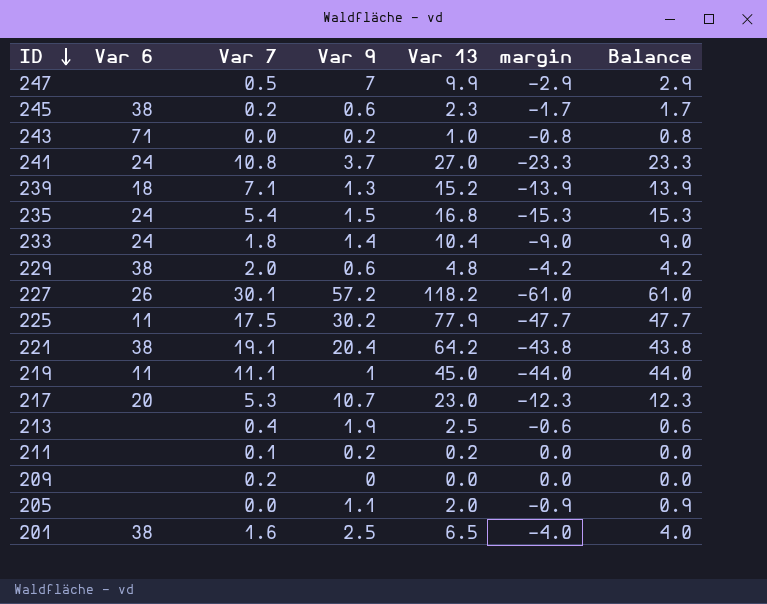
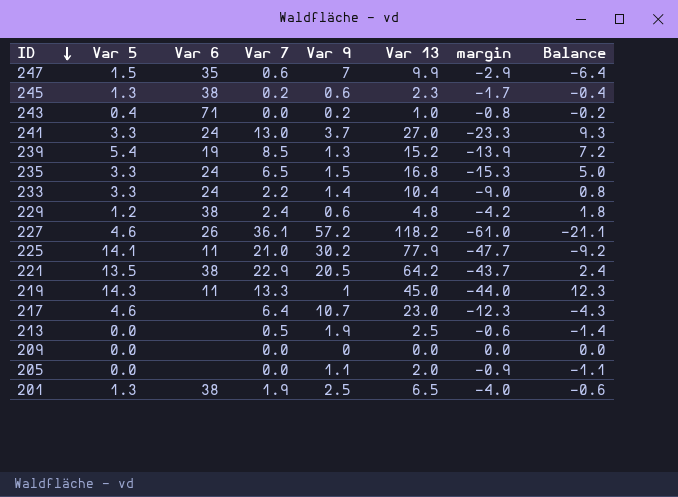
column Var 5 | position: none -> 2
column Balance | formula: [Var 13] - [Var 9] -> [Var 7] - [Var 9]
row 211: none | 0.1 | 0.2 | 0.2 | 0.0 | 0.0 -> none
247 | Var 6: none -> 35
247 | Var 7: 0.5 -> 0.6
241 | Var 7: 10.8 -> 13.0
239 | Var 6: 18 -> 19
239 | Var 7: 7.1 -> 8.5
235 | Var 7: 5.4 -> 6.5
233 | Var 7: 1.8 -> 2.2
229 | Var 7: 2.0 -> 2.4
227 | Var 7: 30.1 -> 36.1
225 | Var 7: 17.5 -> 21.0
221 | Var 7: 19.1 -> 22.9
221 | Var 9: 20.4 -> 20.5
221 | margin: -43.8 -> -43.7
219 | Var 7: 11.1 -> 13.3
217 | Var 6: 20 -> none
217 | Var 7: 5.3 -> 6.4
213 | Var 7: 0.4 -> 0.5
209 | Var 7: 0.2 -> 0.0
201 | Var 7: 1.6 -> 1.9

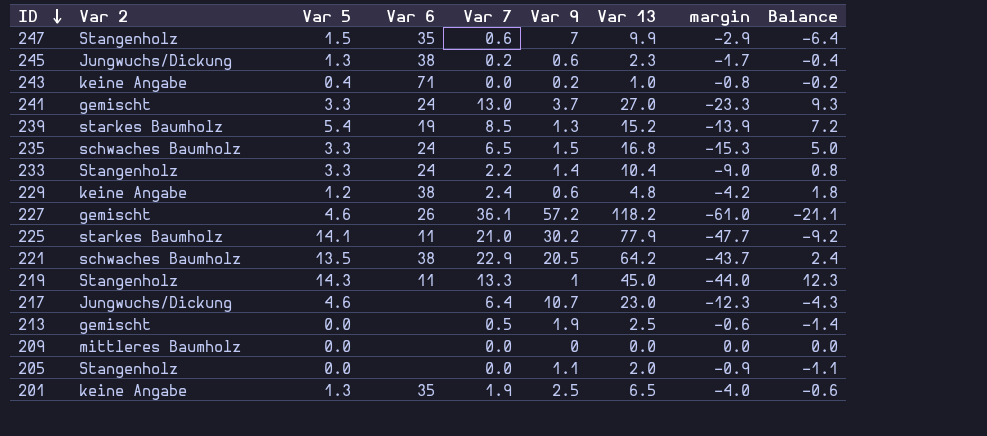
column Var 2 | position: none -> 2
201 | Var 6: 38 -> 35

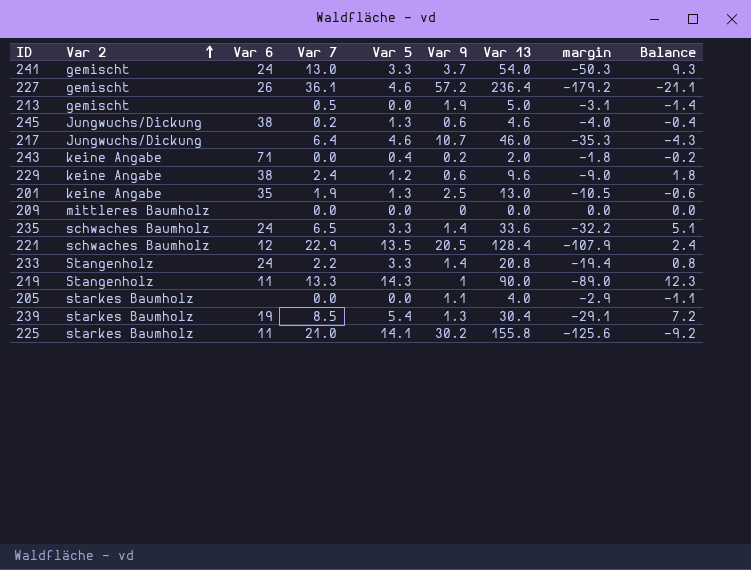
row order: ID descending -> Var 2 ascending
column Var 5 | position: 3 -> 5
row 247: Stangenholz | 1.5 | 35 | 0.6 | 7 | 9.9 | -2.9 | -6.4 -> none
241 | Var 13: 27.0 -> 54.0
241 | margin: -23.3 -> -50.3
227 | Var 13: 118.2 -> 236.4
227 | margin: -61.0 -> -179.2
213 | Var 13: 2.5 -> 5.0
213 | margin: -0.6 -> -3.1
245 | Var 13: 2.3 -> 4.6
245 | margin: -1.7 -> -4.0
217 | Var 13: 23.0 -> 46.0
217 | margin: -12.3 -> -35.3
243 | Var 13: 1.0 -> 2.0
243 | margin: -0.8 -> -1.8
229 | Var 13: 4.8 -> 9.6
229 | margin: -4.2 -> -9.0
201 | Var 13: 6.5 -> 13.0
201 | margin: -4.0 -> -10.5
235 | Var 9: 1.5 -> 1.4
235 | Var 13: 16.8 -> 33.6
235 | margin: -15.3 -> -32.2
235 | Balance: 5.0 -> 5.1
221 | Var 6: 38 -> 12
221 | Var 13: 64.2 -> 128.4
221 | margin: -43.7 -> -107.9
233 | Var 13: 10.4 -> 20.8
233 | margin: -9.0 -> -19.4
219 | Var 13: 45.0 -> 90.0
219 | margin: -44.0 -> -89.0
205 | Var 2: Stangenholz -> starkes Baumholz
205 | Var 13: 2.0 -> 4.0
205 | margin: -0.9 -> -2.9
239 | Var 13: 15.2 -> 30.4
239 | margin: -13.9 -> -29.1
225 | Var 13: 77.9 -> 155.8
225 | margin: -47.7 -> -125.6

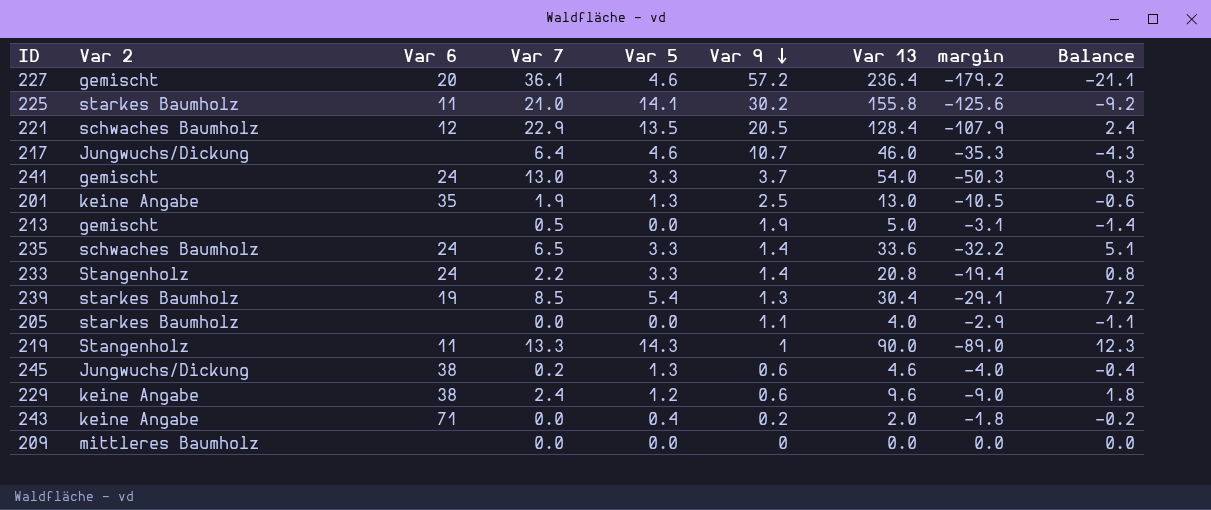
row order: Var 2 ascending -> Var 9 descending
227 | Var 6: 26 -> 20

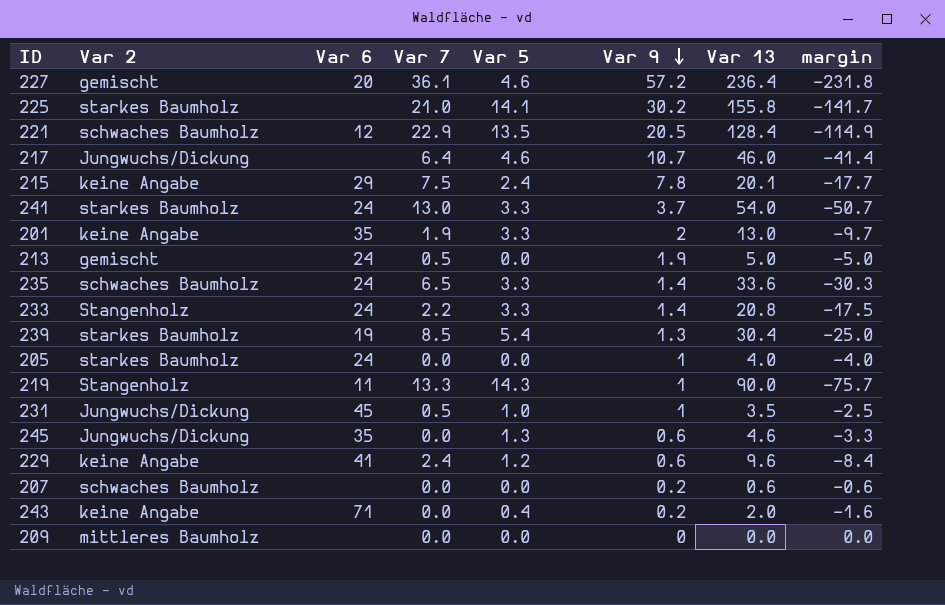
column Balance | formula: [Var 7] - [Var 9] -> none
column margin | formula: [Var 9] - [Var 13] -> [Var 5] - [Var 13]
225 | Var 6: 11 -> none
row 215: none -> keine Angabe | 29 | 7.5 | 2.4 | 7.8 | 20.1 | -17.7
241 | Var 2: gemischt -> starkes Baumholz
201 | Var 5: 1.3 -> 3.3
201 | Var 9: 2.5 -> 2
213 | Var 6: none -> 24
205 | Var 6: none -> 24
205 | Var 9: 1.1 -> 1
row 231: none -> Jungwuchs/Dickung | 45 | 0.5 | 1.0 | 1 | 3.5 | -2.5
245 | Var 6: 38 -> 35
245 | Var 7: 0.2 -> 0.0
229 | Var 6: 38 -> 41
row 207: none -> schwaches Baumholz | none | 0.0 | 0.0 | 0.2 | 0.6 | -0.6

